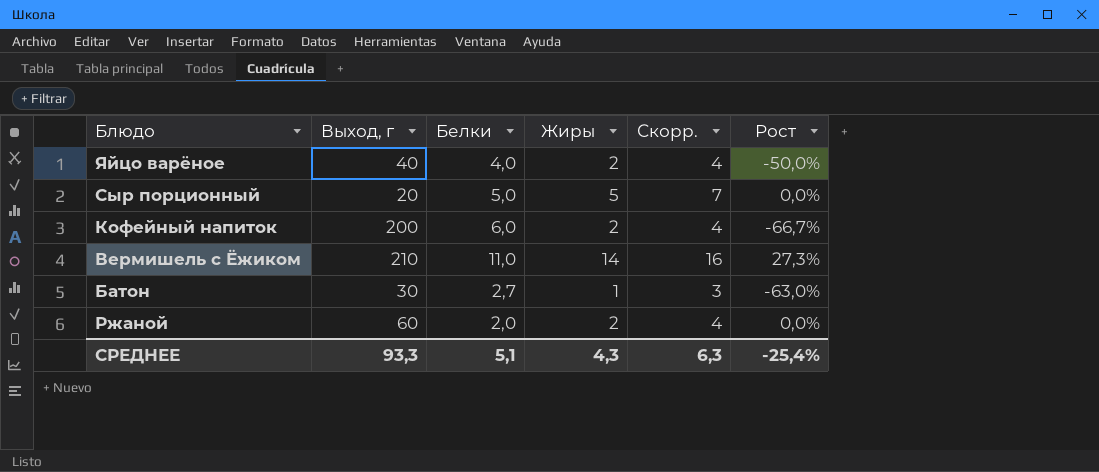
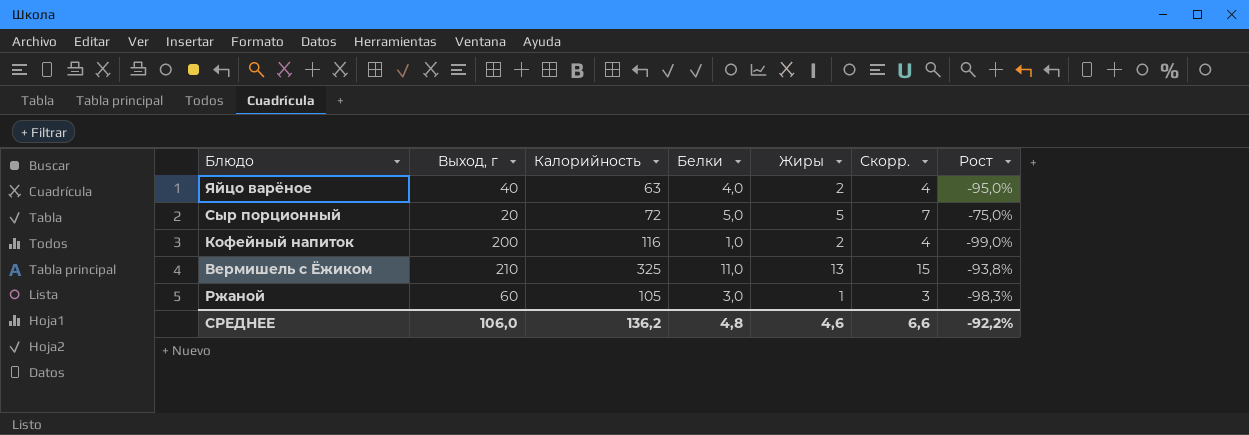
column Калорийность | position: none -> 3
column Рост | formula: ([Жиры] - [Белки]) / [Белки] -> ([Жиры] - [Выход, г]) / [Выход, г]
row Батон: 30 | 2,7 | 1 | 3 | -63,0% -> none
Кофейный напиток | Белки: 6,0 -> 1,0
Вермишель с Ёжиком | Жиры: 14 -> 13
Вермишель с Ёжиком | Скорр.: 16 -> 15
Ржаной | Белки: 2,0 -> 3,0
Ржаной | Жиры: 2 -> 1
Ржаной | Скорр.: 4 -> 3
СРЕДНЕЕ | Выход, г: 93,3 -> 106,0
СРЕДНЕЕ | Белки: 5,1 -> 4,8
СРЕДНЕЕ | Жиры: 4,3 -> 4,6
СРЕДНЕЕ | Скорр.: 6,3 -> 6,6
СРЕДНЕЕ | Рост: -25,4% -> -92,2%

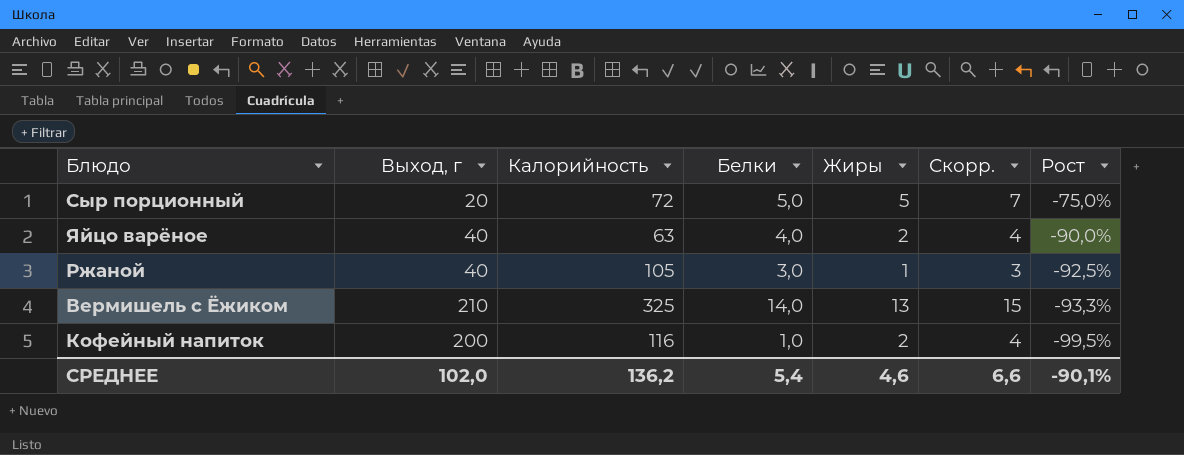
row order: none -> Рост descending
column Рост | formula: ([Жиры] - [Выход, г]) / [Выход, г] -> ([Белки] - [Выход, г]) / [Выход, г]
Ржаной | Выход, г: 60 -> 40
Вермишель с Ёжиком | Белки: 11,0 -> 14,0
СРЕДНЕЕ | Выход, г: 106,0 -> 102,0
СРЕДНЕЕ | Белки: 4,8 -> 5,4
СРЕДНЕЕ | Рост: -92,2% -> -90,1%

